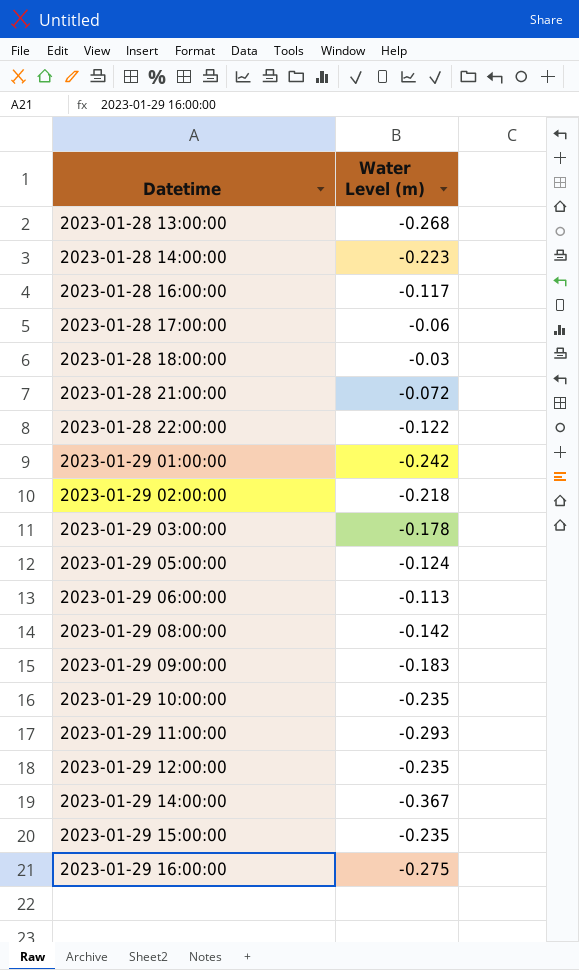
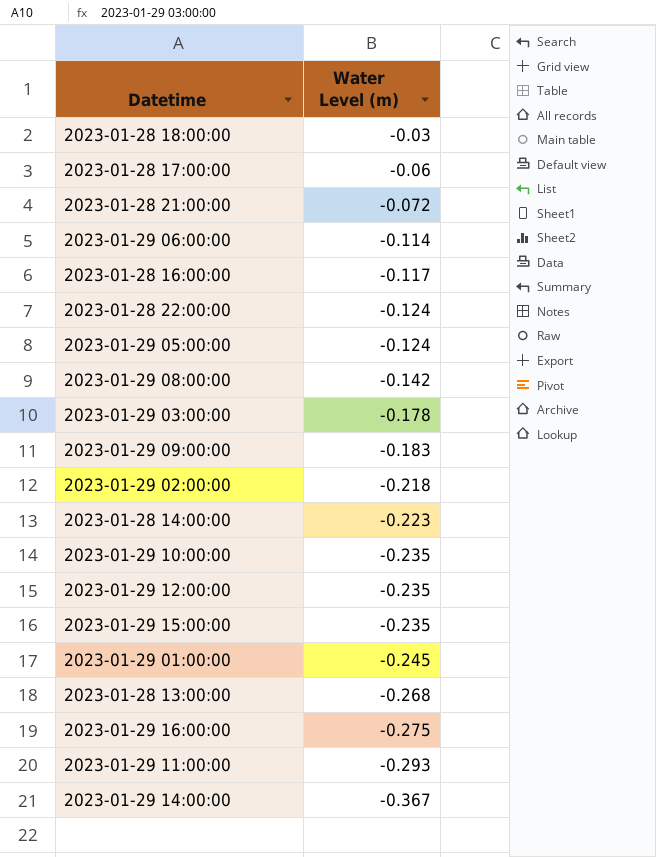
row order: Datetime ascending -> Water Level (m) descending
2023-01-29 06:00:00 | Water Level (m): -0.113 -> -0.114
2023-01-28 22:00:00 | Water Level (m): -0.122 -> -0.124
2023-01-29 01:00:00 | Water Level (m): -0.242 -> -0.245

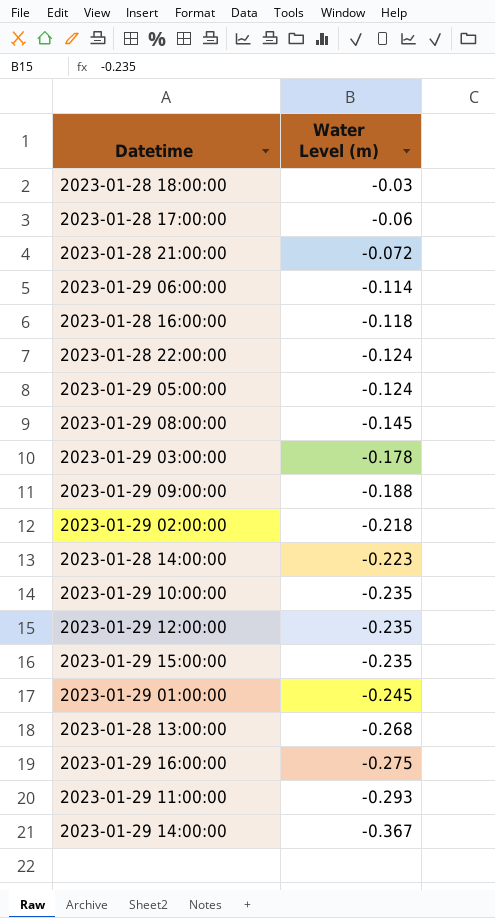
2023-01-28 16:00:00 | Water Level (m): -0.117 -> -0.118
2023-01-29 08:00:00 | Water Level (m): -0.142 -> -0.145
2023-01-29 09:00:00 | Water Level (m): -0.183 -> -0.188

